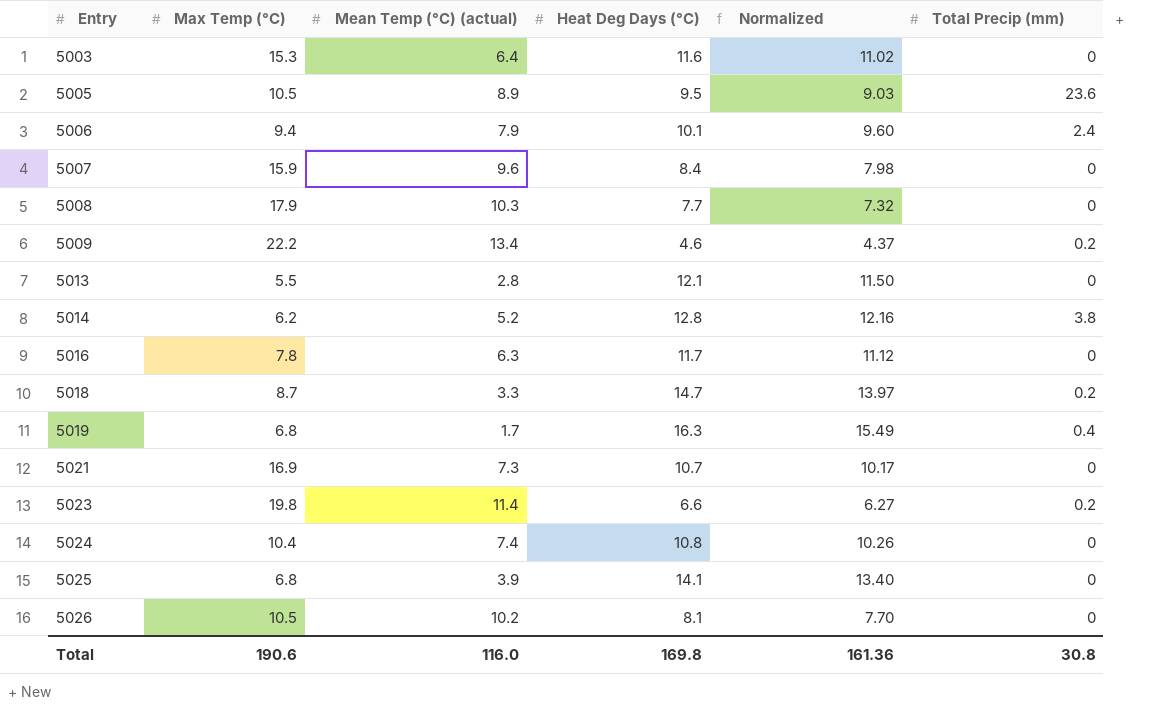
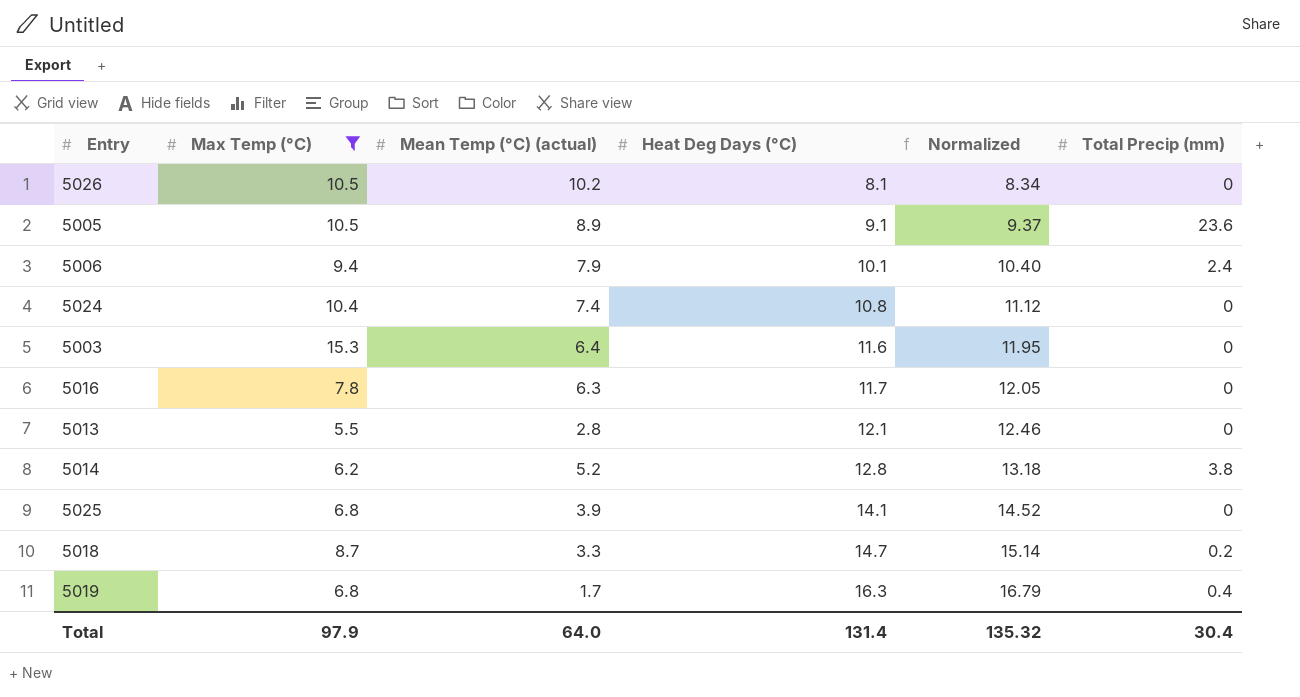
filter: none -> Max Temp (°C) <= 15.3
row order: Entry ascending -> Heat Deg Days (°C) ascending
column Normalized | formula: [Heat Deg Days (°C)] * 0.95 -> [Heat Deg Days (°C)] * 1.03
5005 | Heat Deg Days (°C): 9.5 -> 9.1
Total | Max Temp (°C): 190.6 -> 97.9
Total | Mean Temp (°C) (actual): 116.0 -> 64.0
Total | Heat Deg Days (°C): 169.8 -> 131.4
Total | Normalized: 161.36 -> 135.32
Total | Total Precip (mm): 30.8 -> 30.4

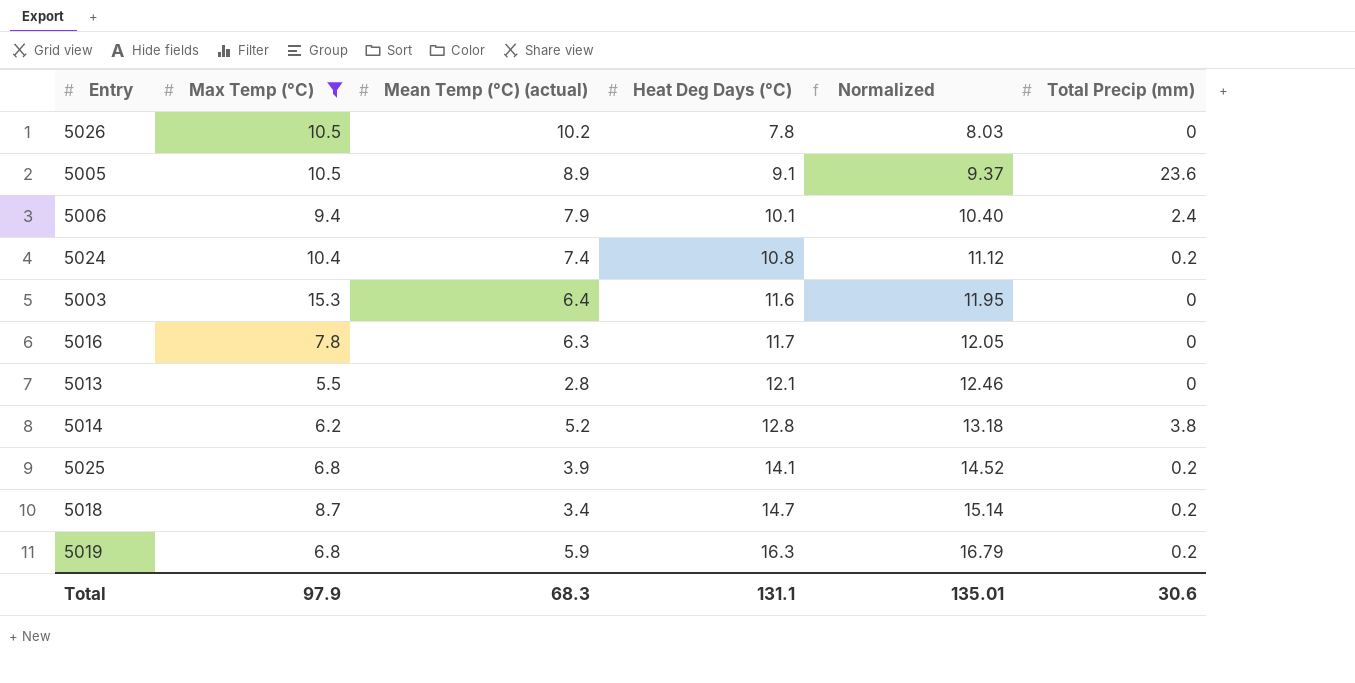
5026 | Heat Deg Days (°C): 8.1 -> 7.8
5026 | Normalized: 8.34 -> 8.03
5024 | Total Precip (mm): 0 -> 0.2
5025 | Total Precip (mm): 0 -> 0.2
5018 | Mean Temp (°C) (actual): 3.3 -> 3.4
5019 | Mean Temp (°C) (actual): 1.7 -> 5.9
5019 | Total Precip (mm): 0.4 -> 0.2
Total | Mean Temp (°C) (actual): 64.0 -> 68.3
Total | Heat Deg Days (°C): 131.4 -> 131.1
Total | Normalized: 135.32 -> 135.01
Total | Total Precip (mm): 30.4 -> 30.6

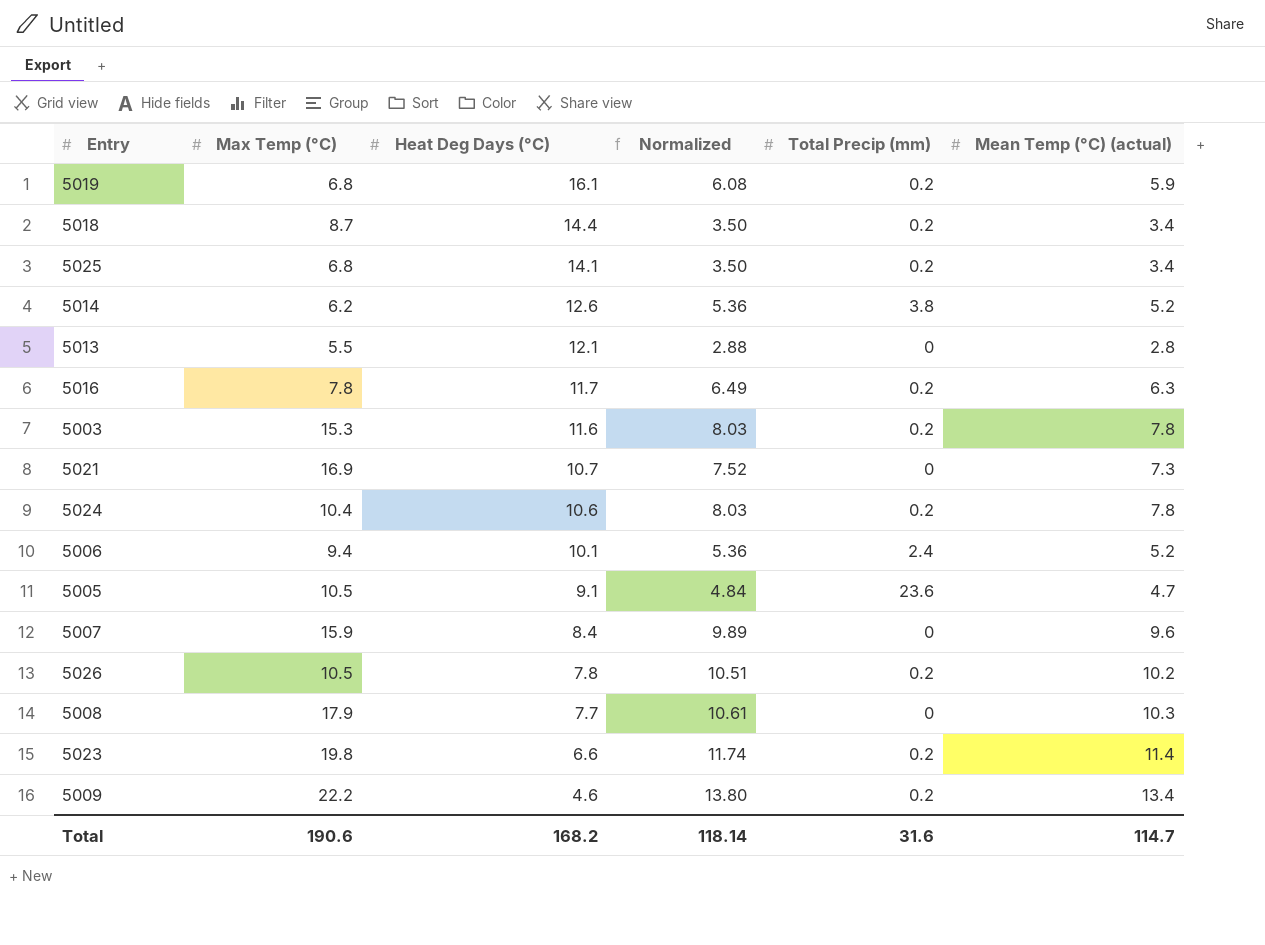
filter: Max Temp (°C) <= 15.3 -> none
row order: Heat Deg Days (°C) ascending -> Heat Deg Days (°C) descending
column Normalized | formula: [Heat Deg Days (°C)] * 1.03 -> [Mean Temp (°C) (actual)] * 1.03
column Mean Temp (°C) (actual) | position: 3 -> 6
5019 | Heat Deg Days (°C): 16.3 -> 16.1
5018 | Heat Deg Days (°C): 14.7 -> 14.4
5025 | Mean Temp (°C) (actual): 3.9 -> 3.4
5014 | Heat Deg Days (°C): 12.8 -> 12.6
5016 | Total Precip (mm): 0 -> 0.2
5003 | Total Precip (mm): 0 -> 0.2
5003 | Mean Temp (°C) (actual): 6.4 -> 7.8
5024 | Heat Deg Days (°C): 10.8 -> 10.6
5024 | Mean Temp (°C) (actual): 7.4 -> 7.8
5006 | Mean Temp (°C) (actual): 7.9 -> 5.2
5005 | Mean Temp (°C) (actual): 8.9 -> 4.7
5026 | Total Precip (mm): 0 -> 0.2
Total | Max Temp (°C): 97.9 -> 190.6
Total | Heat Deg Days (°C): 131.1 -> 168.2
Total | Normalized: 135.01 -> 118.14
Total | Total Precip (mm): 30.6 -> 31.6
Total | Mean Temp (°C) (actual): 68.3 -> 114.7

